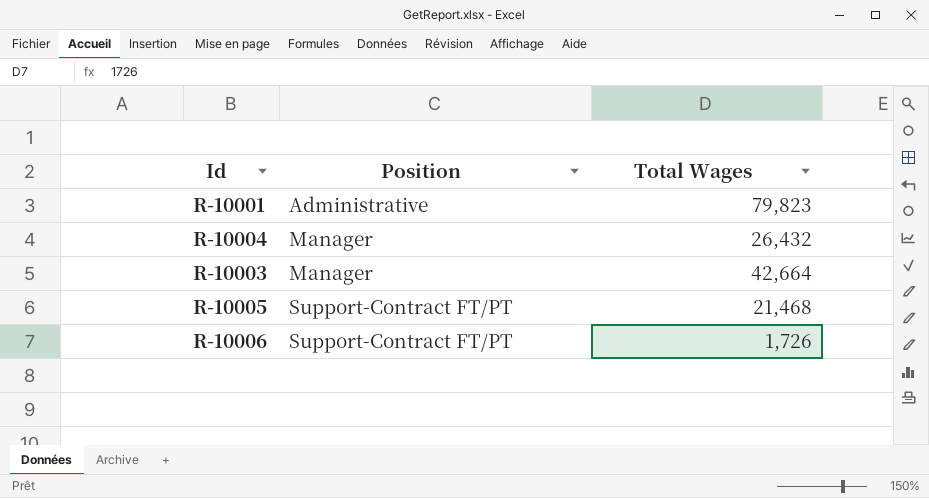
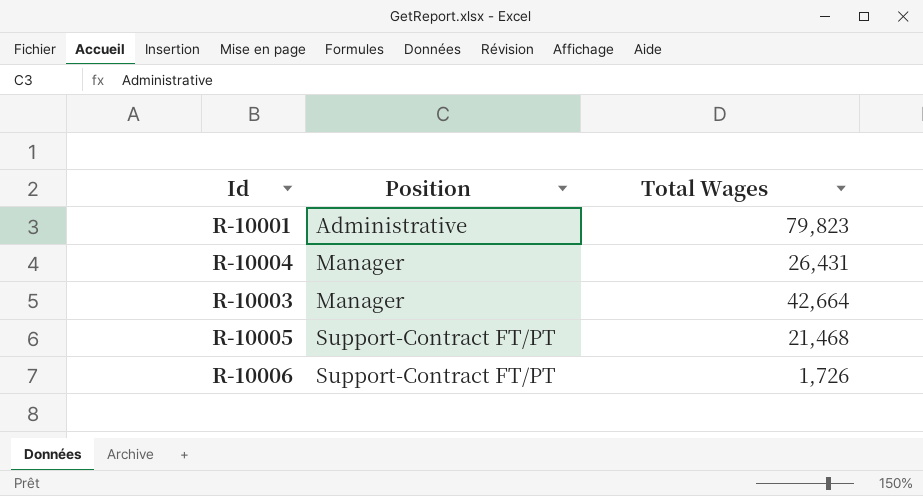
R-10004 | Total Wages: 26,432 -> 26,431

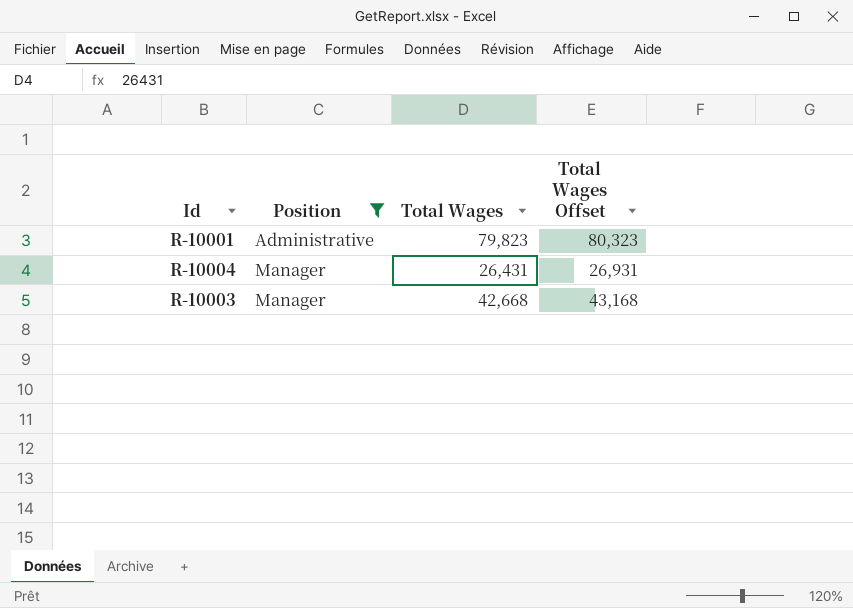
filter: none -> Position != Support-Contract FT/PT
column Total Wages Offset | formula: none -> [Total Wages] + 500
R-10003 | Total Wages: 42,664 -> 42,668

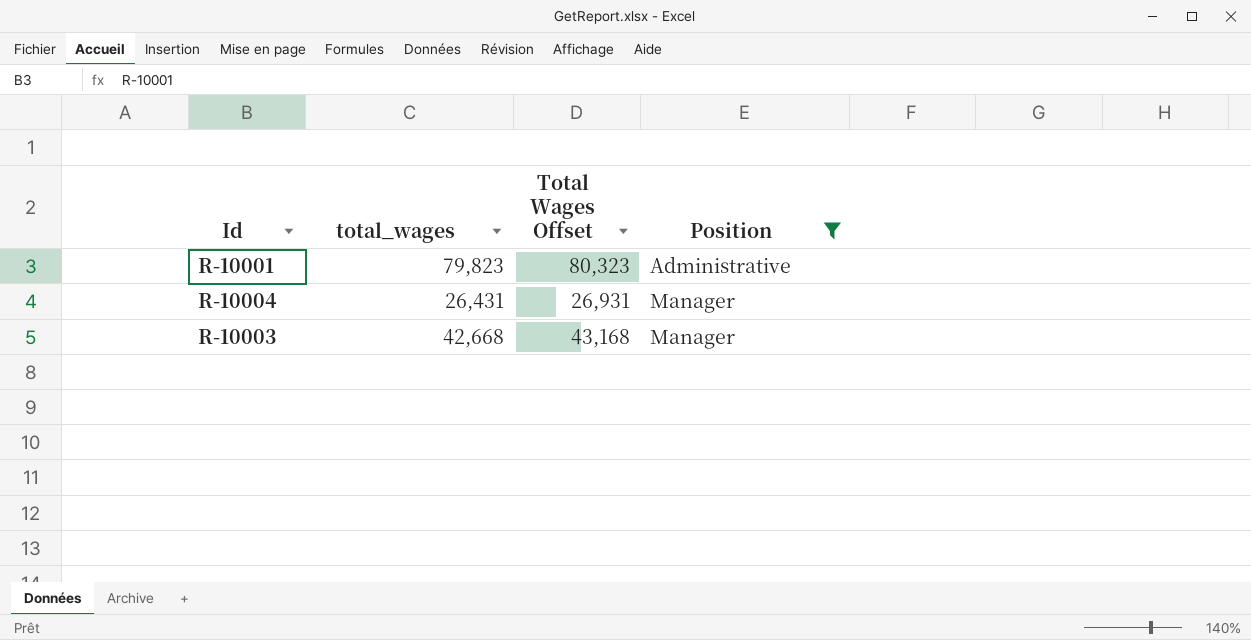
column name: Total Wages -> total_wages
column Position | position: 2 -> 4

